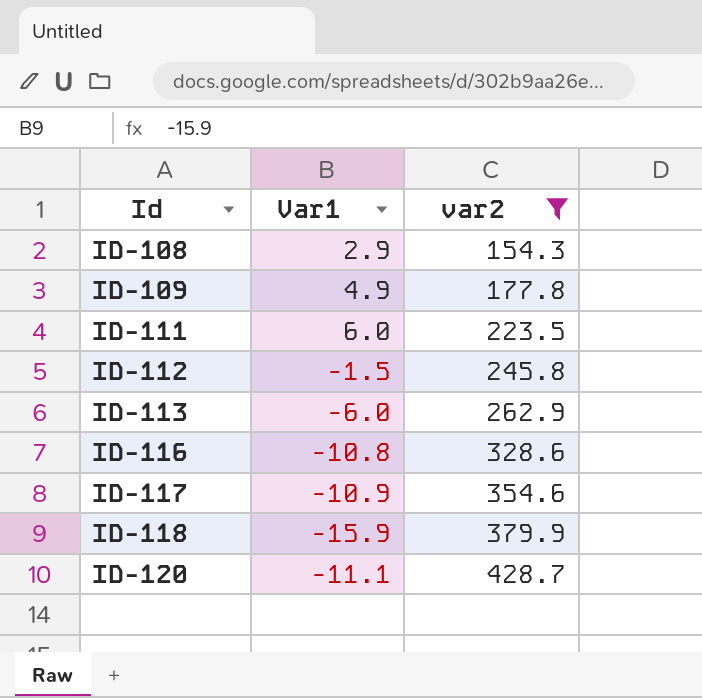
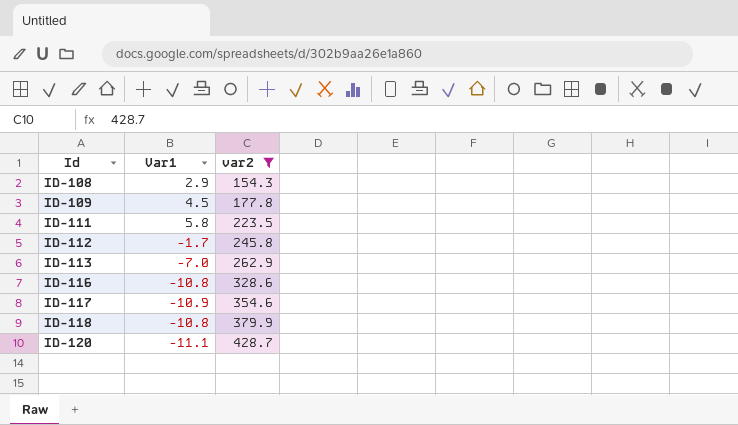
ID-109 | Var1: 4.9 -> 4.5
ID-111 | Var1: 6.0 -> 5.8
ID-112 | Var1: -1.5 -> -1.7
ID-113 | Var1: -6.0 -> -7.0
ID-118 | Var1: -15.9 -> -10.8

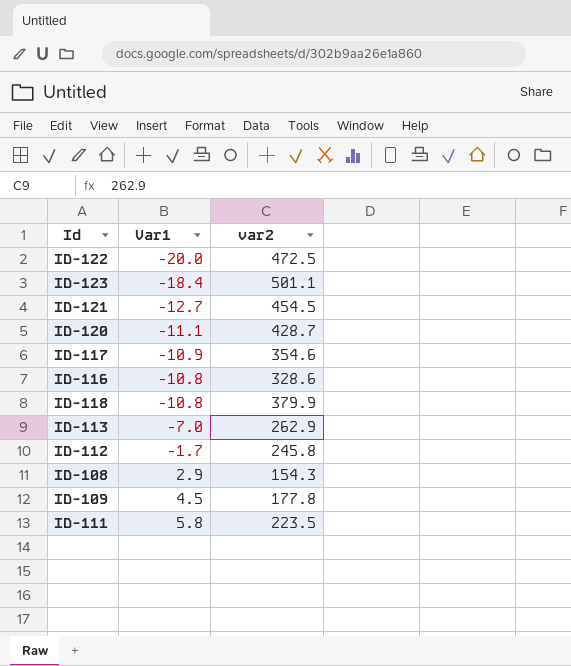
filter: var2 <= 428.7 -> none
row order: Id ascending -> Var1 ascending

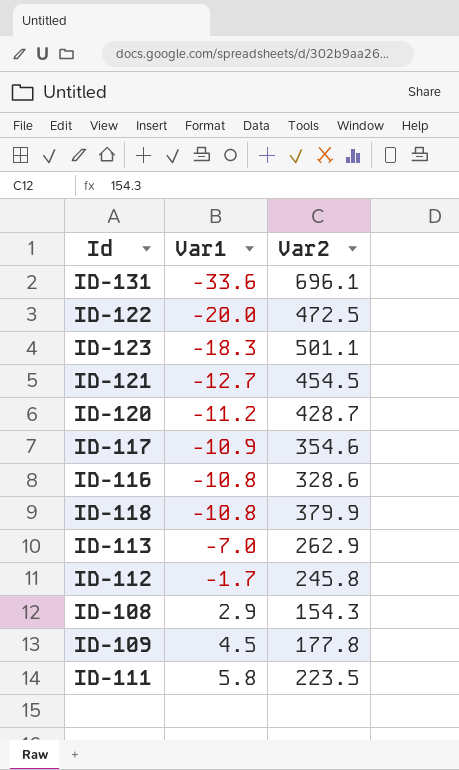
column name: var2 -> Var2
row ID-131: none -> -33.6 | 696.1
ID-123 | Var1: -18.4 -> -18.3
ID-120 | Var1: -11.1 -> -11.2

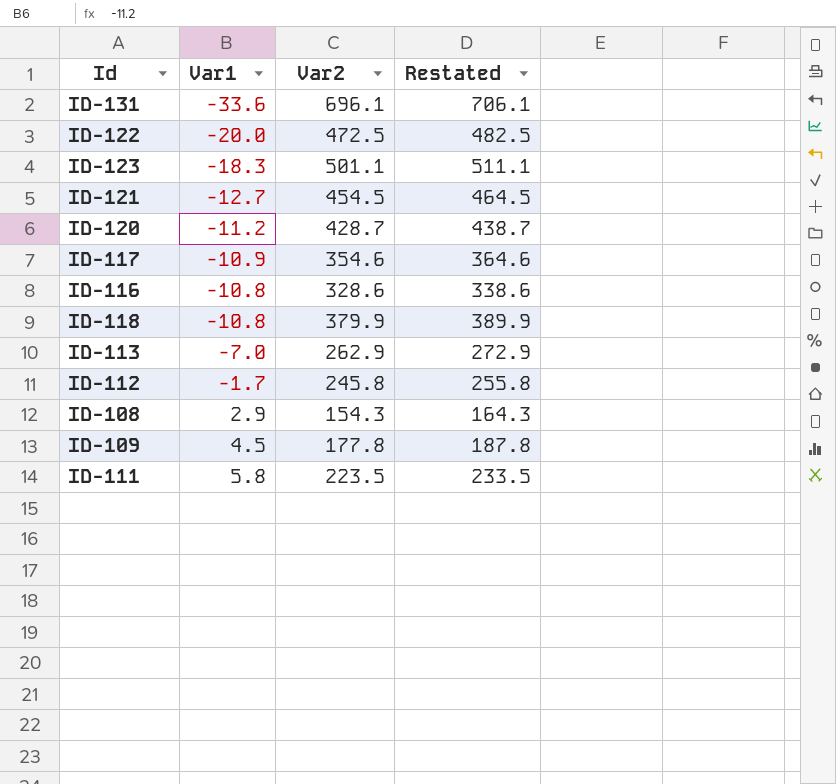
column Restated | formula: none -> [Var2] + 10

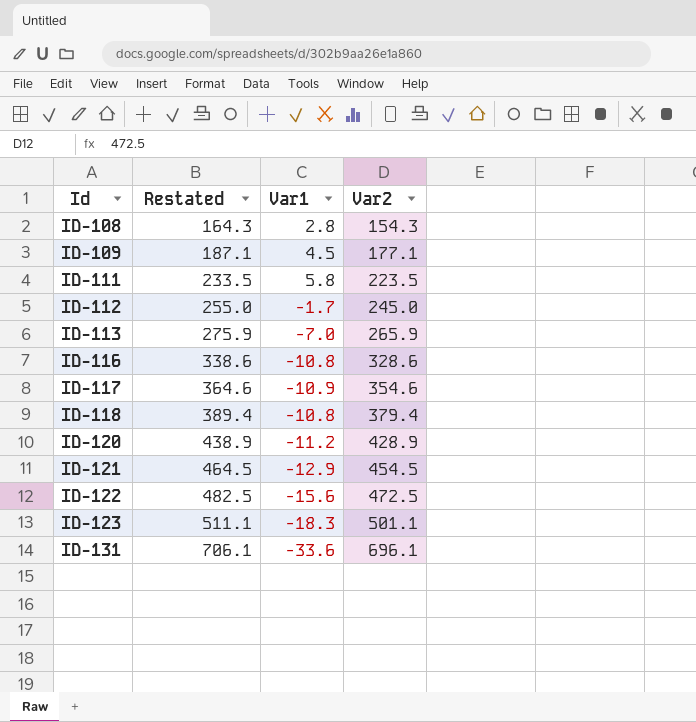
row order: Var1 ascending -> Id ascending
column Restated | position: 4 -> 2
ID-108 | Var1: 2.9 -> 2.8
ID-109 | Restated: 187.8 -> 187.1
ID-109 | Var2: 177.8 -> 177.1
ID-112 | Restated: 255.8 -> 255.0
ID-112 | Var2: 245.8 -> 245.0
ID-113 | Restated: 272.9 -> 275.9
ID-113 | Var2: 262.9 -> 265.9
ID-118 | Restated: 389.9 -> 389.4
ID-118 | Var2: 379.9 -> 379.4
ID-120 | Restated: 438.7 -> 438.9
ID-120 | Var2: 428.7 -> 428.9
ID-121 | Var1: -12.7 -> -12.9
ID-122 | Var1: -20.0 -> -15.6

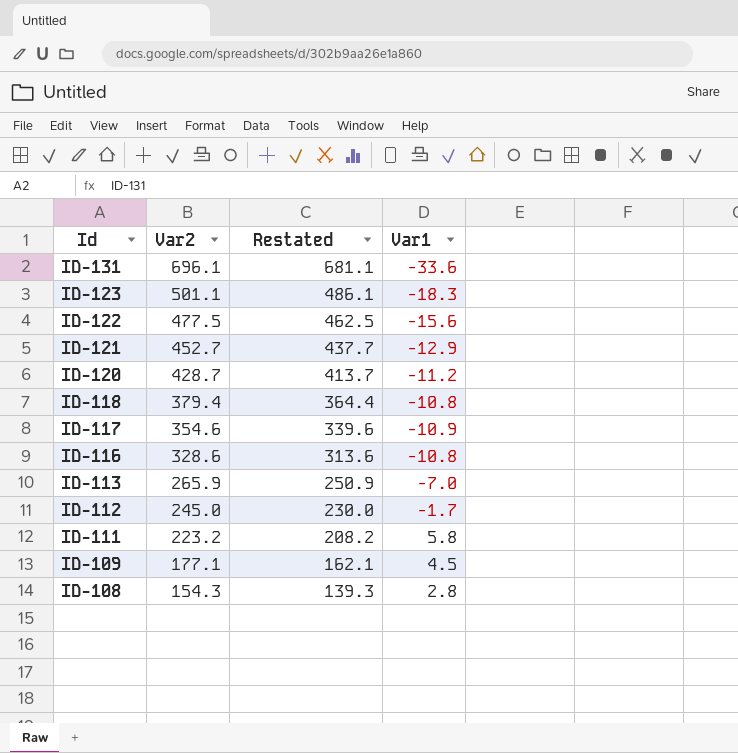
row order: Id ascending -> Id descending
column Var2 | position: 4 -> 2
column Restated | formula: [Var2] + 10 -> [Var2] - 15
ID-122 | Var2: 472.5 -> 477.5
ID-121 | Var2: 454.5 -> 452.7
ID-120 | Var2: 428.9 -> 428.7
ID-111 | Var2: 223.5 -> 223.2

